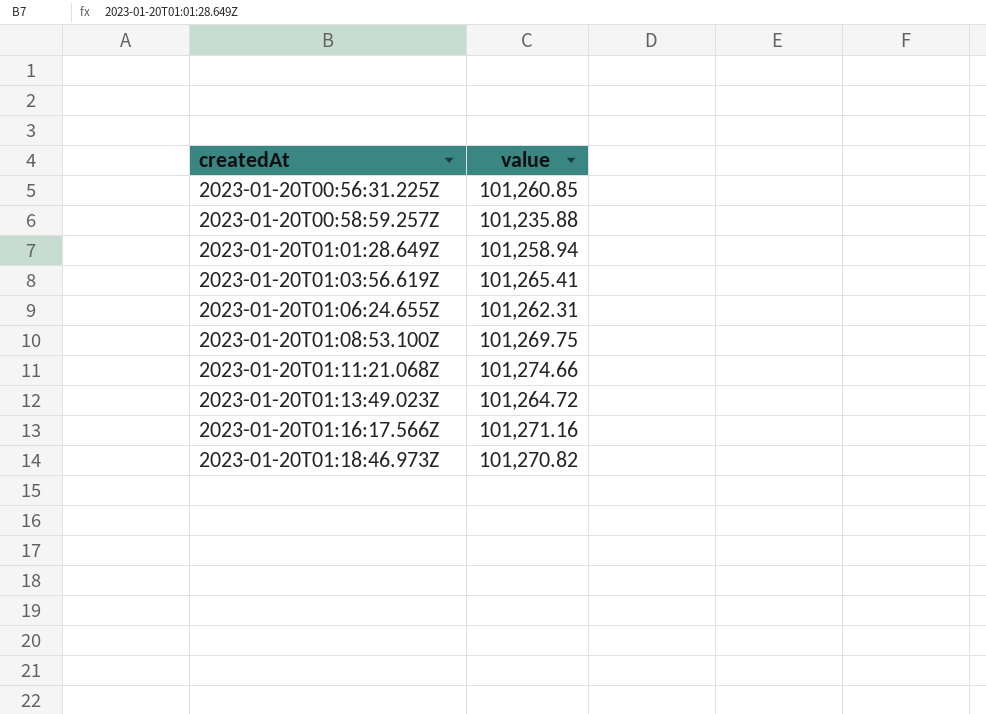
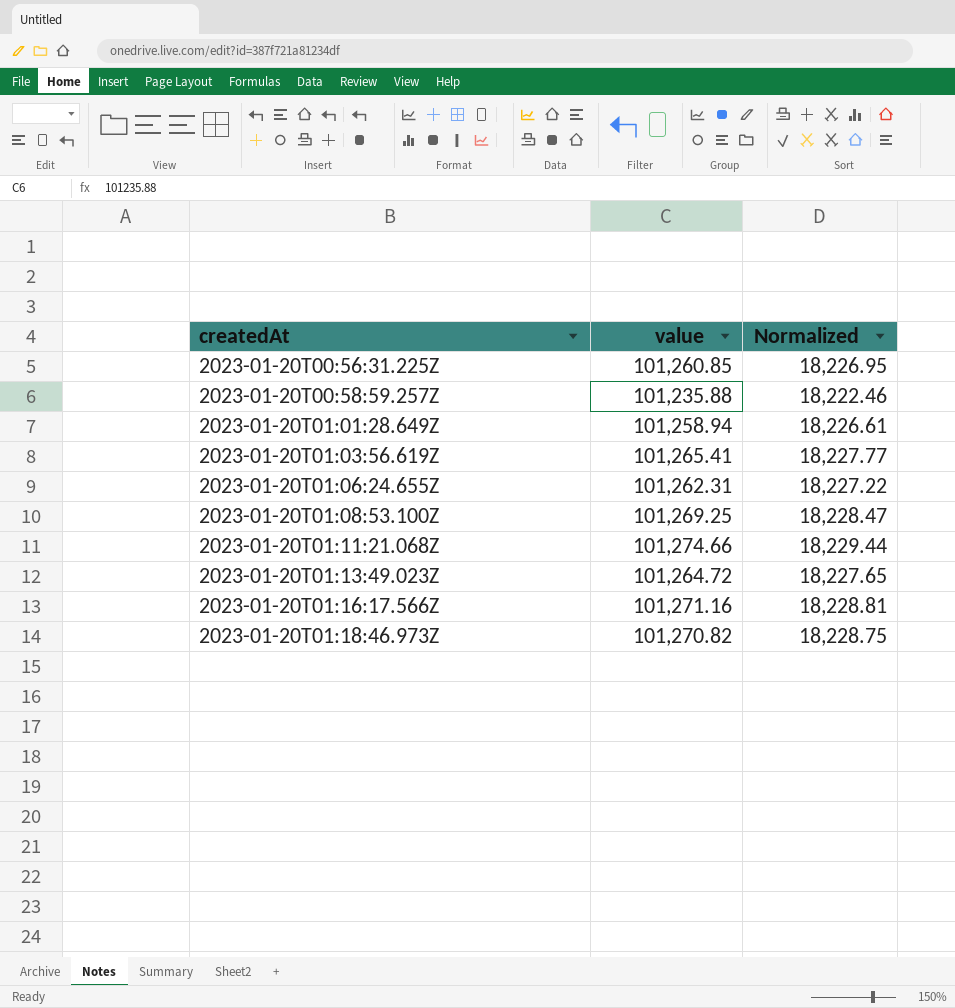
column Normalized | formula: none -> [value] * 0.18
2023-01-20T01:08:53.100Z | value: 101,269.75 -> 101,269.25

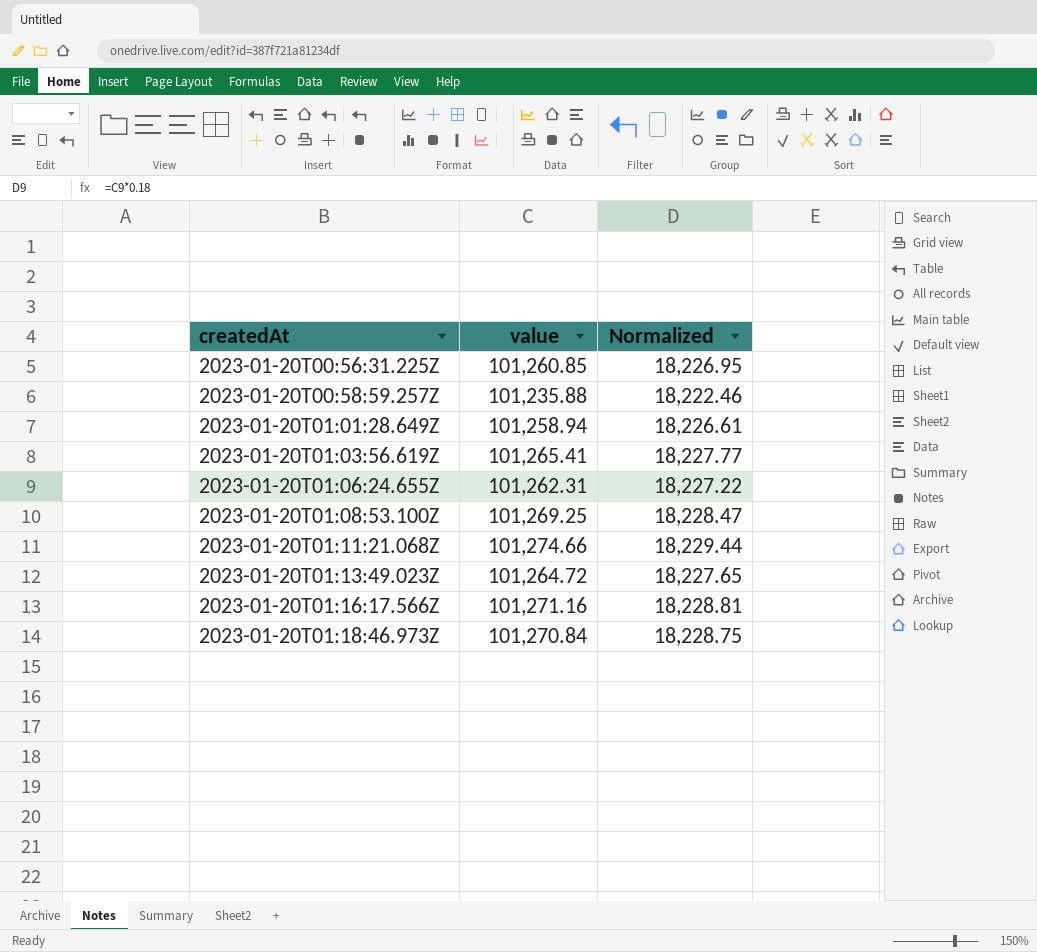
2023-01-20T01:18:46.973Z | value: 101,270.82 -> 101,270.84

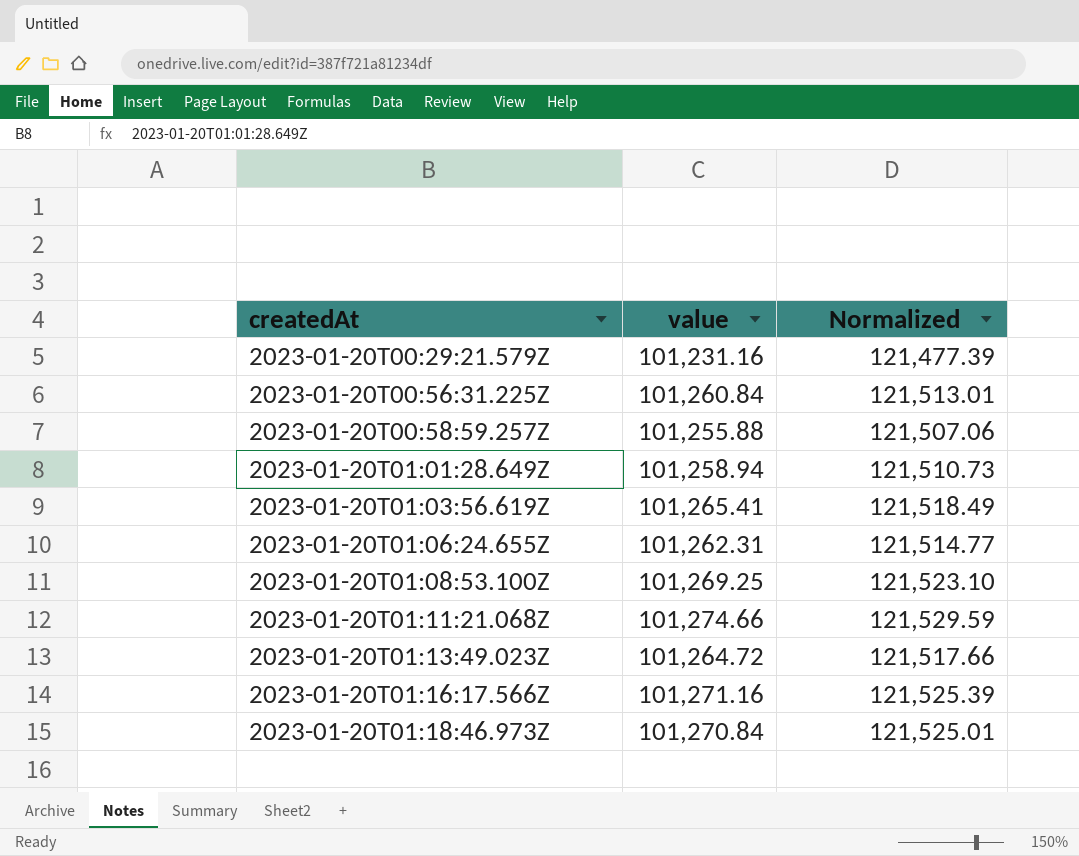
column Normalized | formula: [value] * 0.18 -> [value] * 1.2
row 2023-01-20T00:29:21.579Z: none -> 101,231.16 | 121,477.39
2023-01-20T00:56:31.225Z | value: 101,260.85 -> 101,260.84
2023-01-20T00:58:59.257Z | value: 101,235.88 -> 101,255.88

